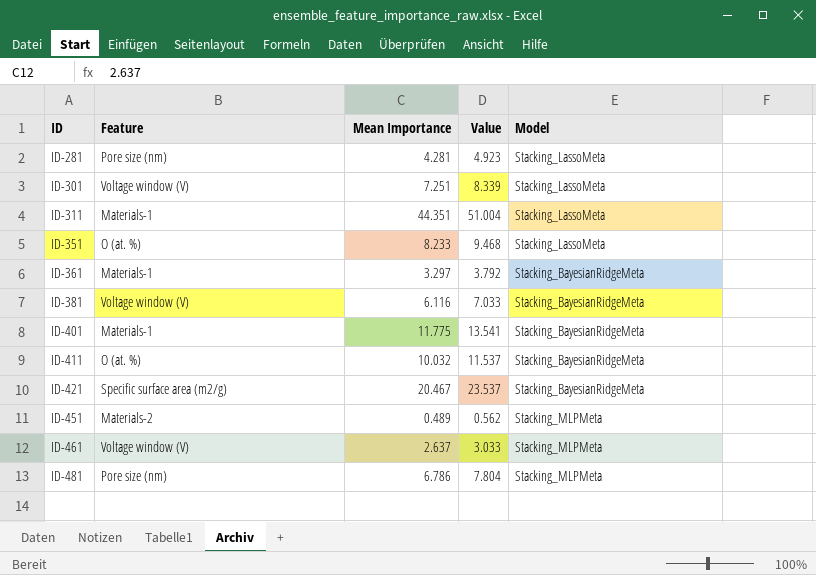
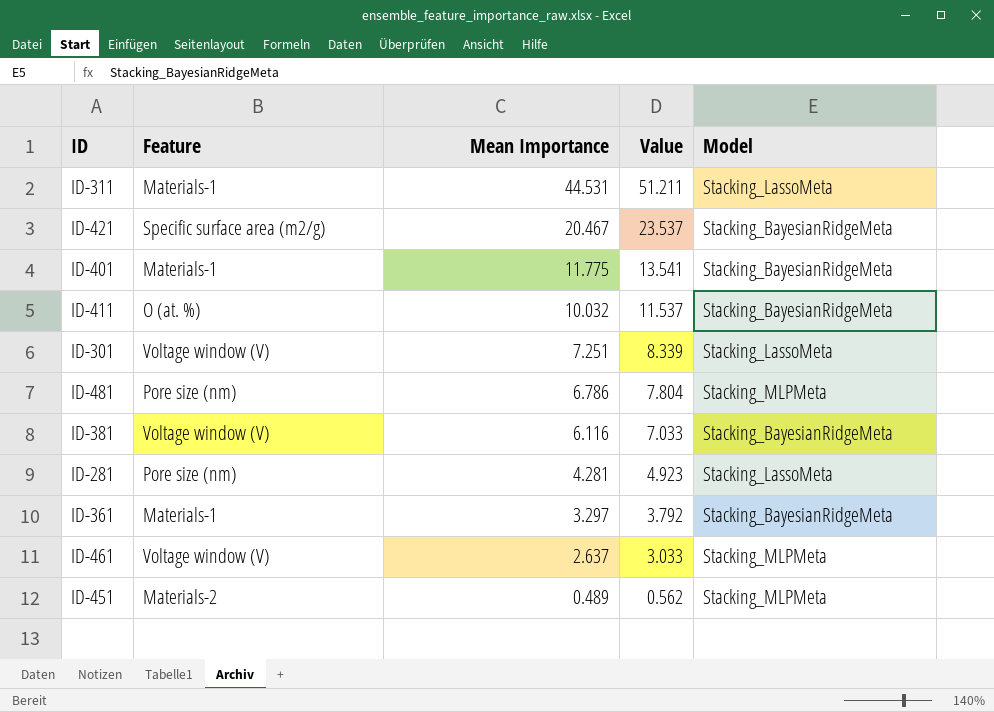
row order: ID ascending -> Mean Importance descending
row ID-351: O (at. %) | 8.233 | 9.468 | Stacking_LassoMeta -> none
ID-311 | Mean Importance: 44.351 -> 44.531
ID-311 | Value: 51.004 -> 51.211

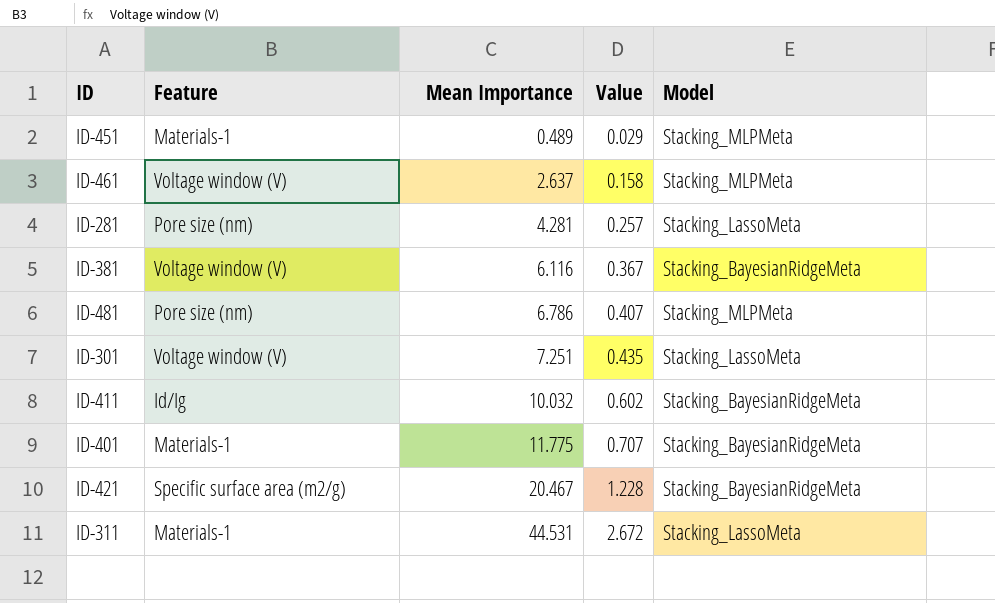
row order: Mean Importance descending -> Mean Importance ascending
column Value | formula: [Mean Importance] * 1.15 -> [Mean Importance] * 0.06
row ID-361: Materials-1 | 3.297 | 3.792 | Stacking_BayesianRidgeMeta -> none
ID-451 | Feature: Materials-2 -> Materials-1
ID-411 | Feature: O (at. %) -> Id/Ig

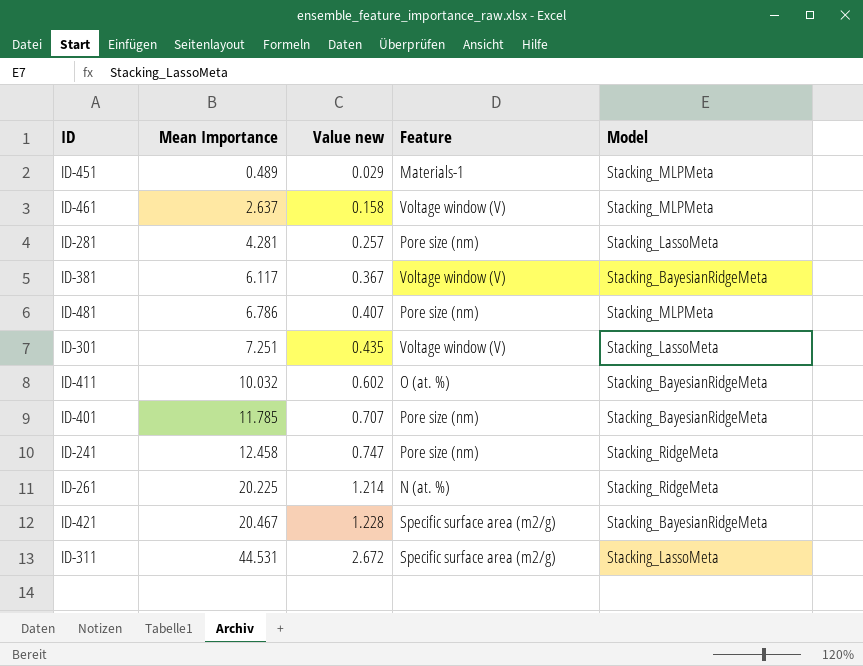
column name: Value -> Value new
column Feature | position: 2 -> 4
ID-381 | Mean Importance: 6.116 -> 6.117
ID-411 | Feature: Id/Ig -> O (at. %)
ID-401 | Mean Importance: 11.775 -> 11.785
ID-401 | Feature: Materials-1 -> Pore size (nm)
row ID-241: none -> 12.458 | 0.747 | Pore size (nm) | Stacking_RidgeMeta
row ID-261: none -> 20.225 | 1.214 | N (at. %) | Stacking_RidgeMeta
ID-311 | Feature: Materials-1 -> Specific surface area (m2/g)

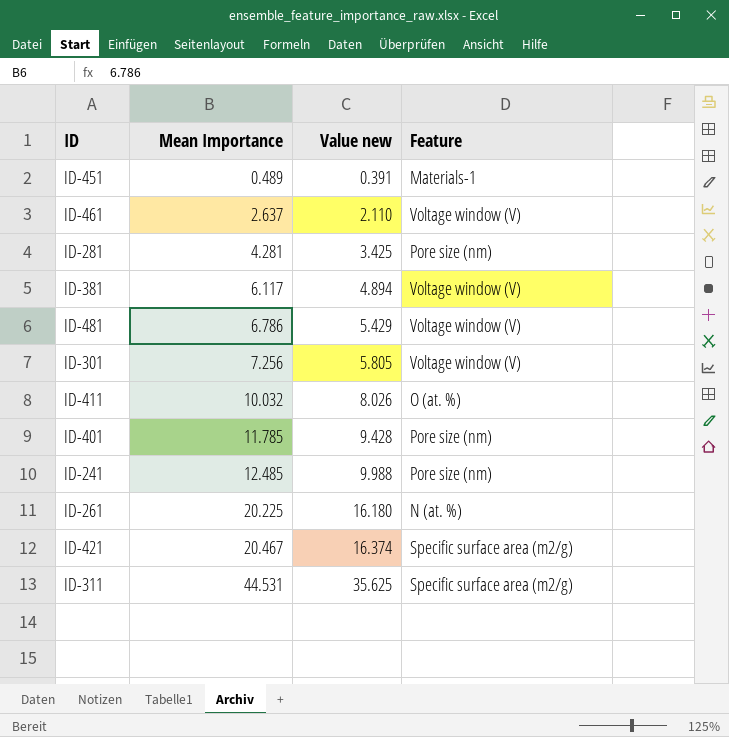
column Model | position: 5 -> none
column Value new | formula: [Mean Importance] * 0.06 -> [Mean Importance] * 0.8
ID-481 | Feature: Pore size (nm) -> Voltage window (V)
ID-301 | Mean Importance: 7.251 -> 7.256
ID-241 | Mean Importance: 12.458 -> 12.485

